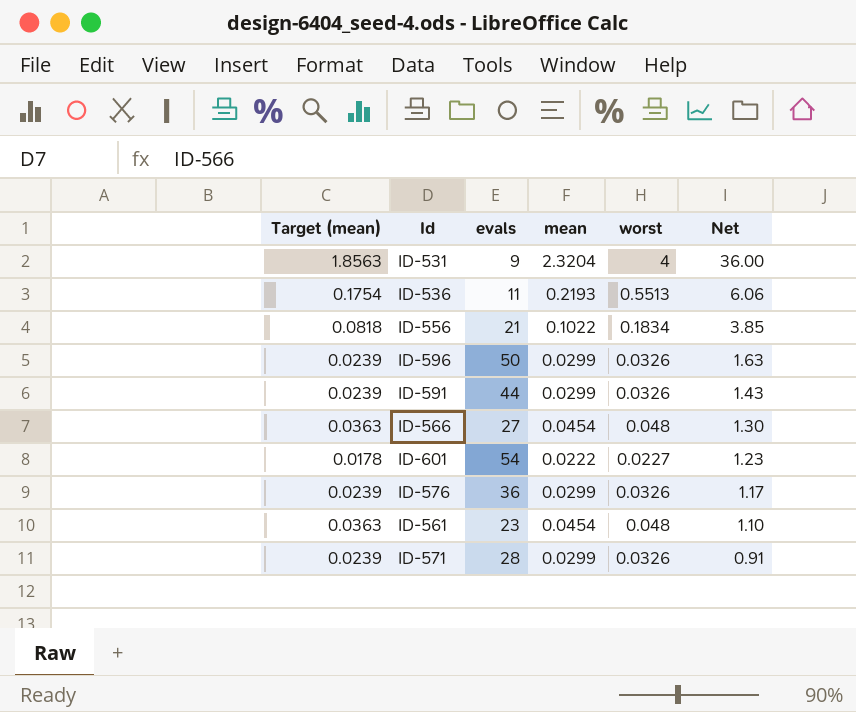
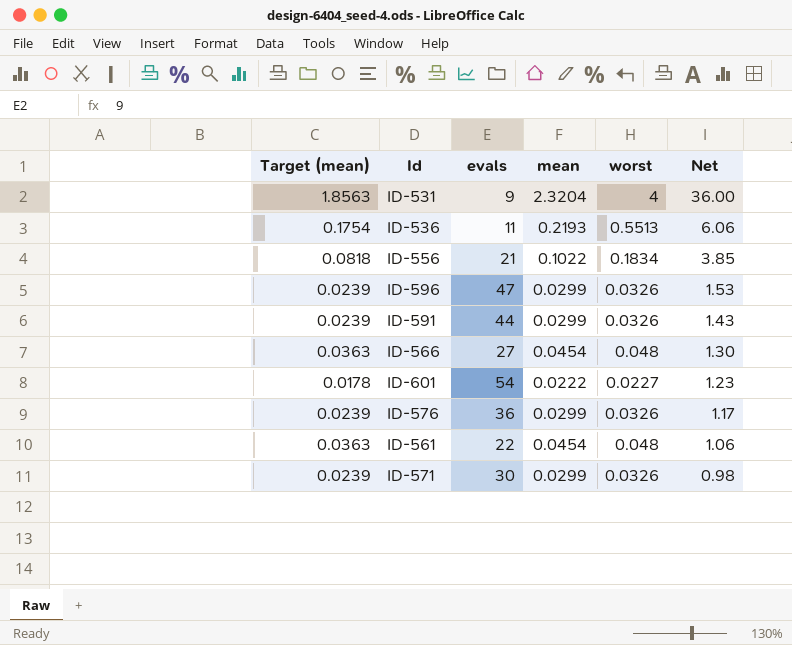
ID-596 | evals: 50 -> 47
ID-596 | Net: 1.63 -> 1.53
ID-561 | evals: 23 -> 22
ID-561 | Net: 1.10 -> 1.06
ID-571 | evals: 28 -> 30
ID-571 | Net: 0.91 -> 0.98

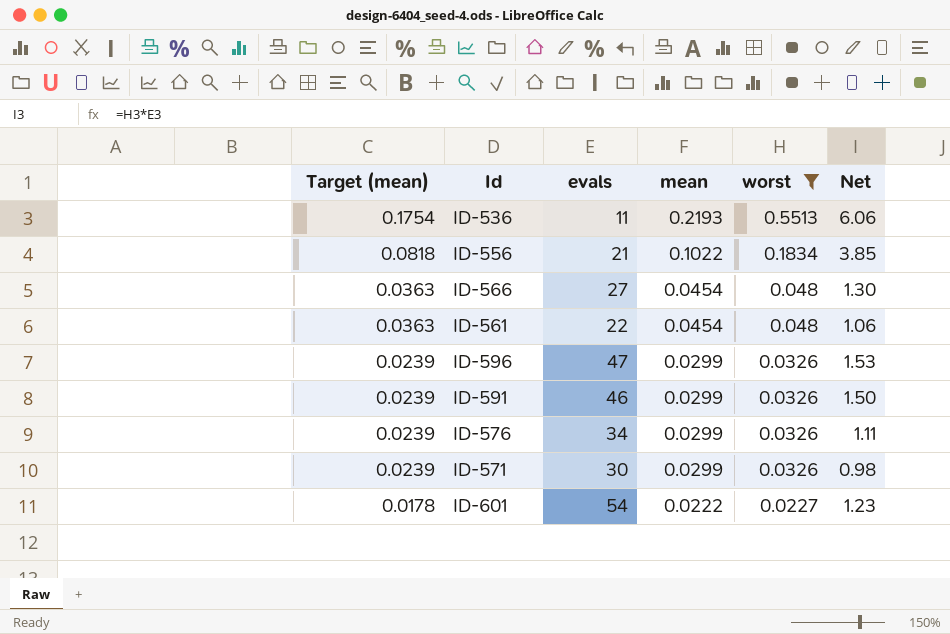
filter: none -> worst != 4
row order: Net descending -> Target (mean) descending
ID-591 | evals: 44 -> 46
ID-591 | Net: 1.43 -> 1.50
ID-576 | evals: 36 -> 34
ID-576 | Net: 1.17 -> 1.11

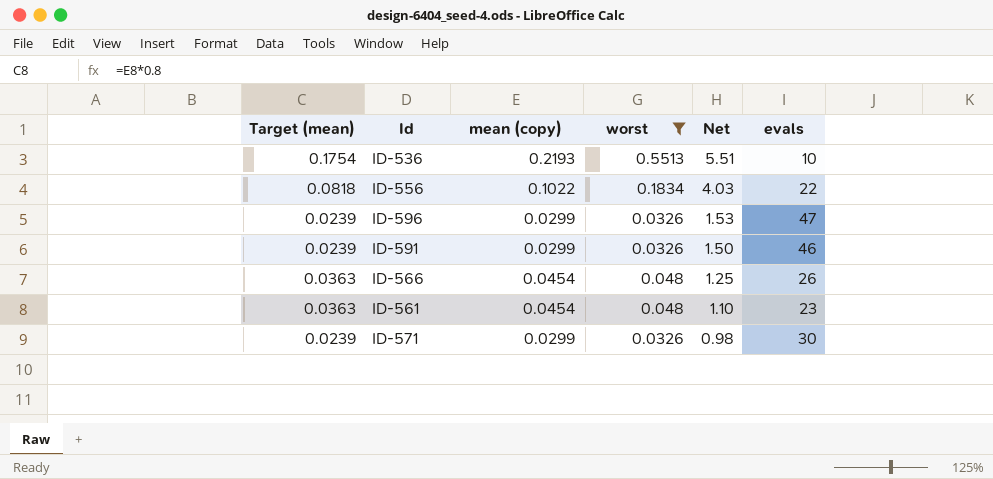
row order: Target (mean) descending -> Net descending
column name: mean -> mean (copy)
column evals | position: 3 -> 6
row ID-576: 0.0239 | 34 | 0.0299 | 0.0326 | 1.11 -> none
row ID-601: 0.0178 | 54 | 0.0222 | 0.0227 | 1.23 -> none
ID-536 | Net: 6.06 -> 5.51
ID-536 | evals: 11 -> 10
ID-556 | Net: 3.85 -> 4.03
ID-556 | evals: 21 -> 22
ID-566 | Net: 1.30 -> 1.25
ID-566 | evals: 27 -> 26
ID-561 | Net: 1.06 -> 1.10
ID-561 | evals: 22 -> 23

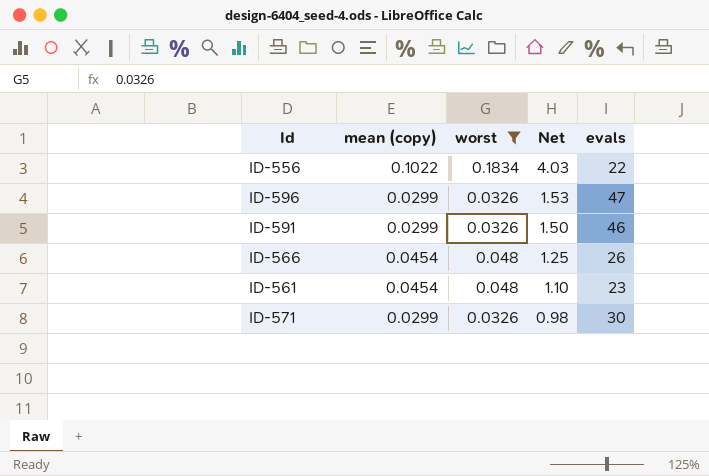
column Target (mean) | formula: [mean (copy)] * 0.8 -> none
row ID-536: 0.1754 | 0.2193 | 0.5513 | 5.51 | 10 -> none

